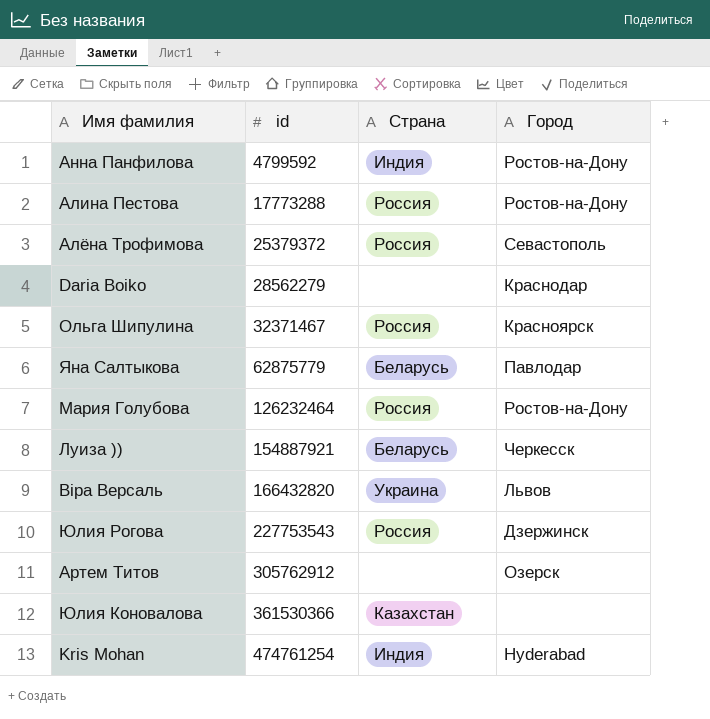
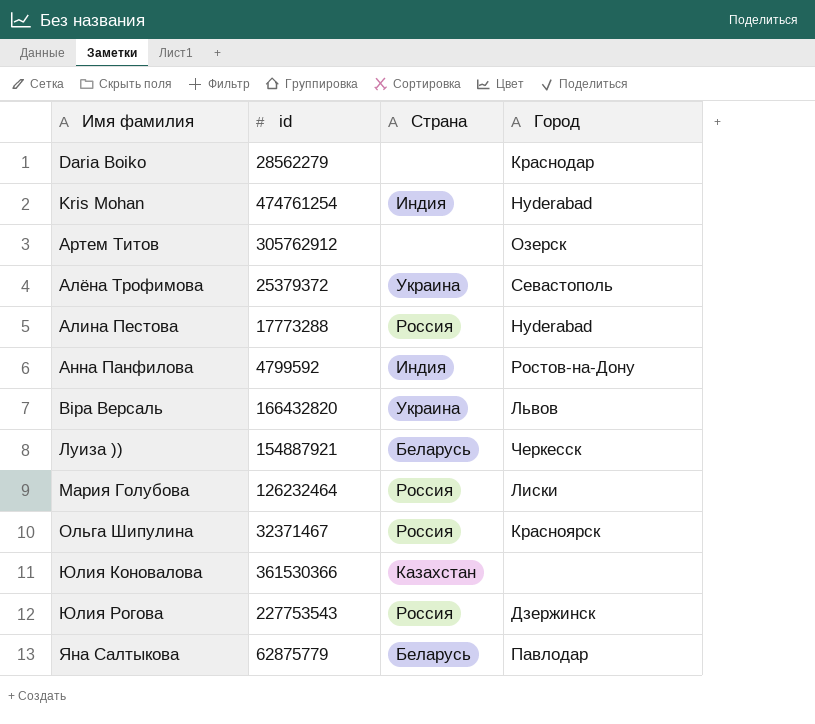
row order: id ascending -> Имя фамилия ascending
Алёна Трофимова | Страна: Россия -> Украина
Алина Пестова | Город: Ростов-на-Дону -> Hyderabad
Мария Голубова | Город: Ростов-на-Дону -> Лиски

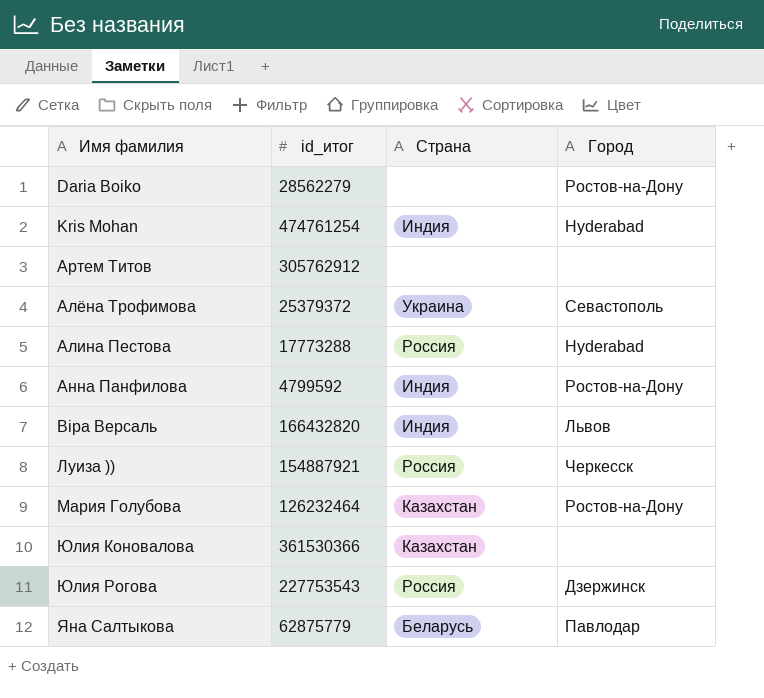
column name: id -> id_итог
row Ольга Шипулина: 32371467 | Россия | Красноярск -> none
Daria Boiko | Город: Краснодар -> Ростов-на-Дону
Αртем Τитов | Город: Озерск -> none
Віра Версаль | Страна: Украина -> Индия
Луиза )) | Страна: Беларусь -> Россия
Мария Голубова | Страна: Россия -> Казахстан
Мария Голубова | Город: Лиски -> Ростов-на-Дону

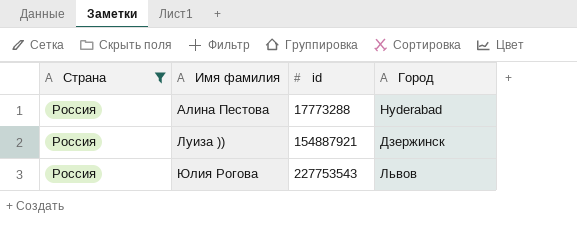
filter: none -> Страна = Россия
column Страна | position: 3 -> 1
column name: id_итог -> id
Луиза )) | Город: Черкесск -> Дзержинск
Юлия Рогова | Город: Дзержинск -> Львов

